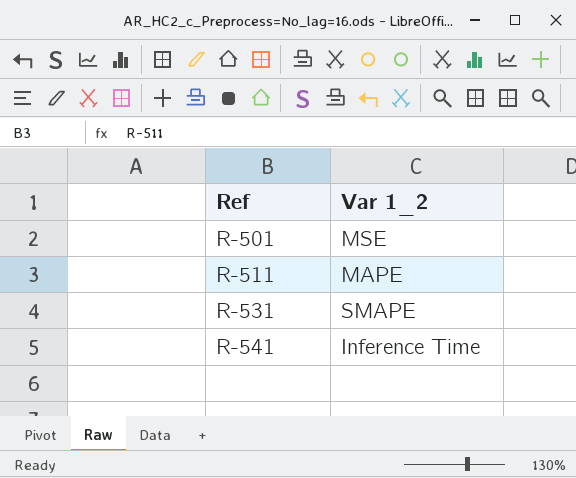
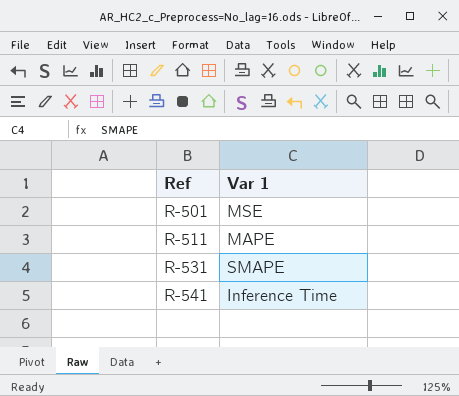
column name: Var 1_2 -> Var 1

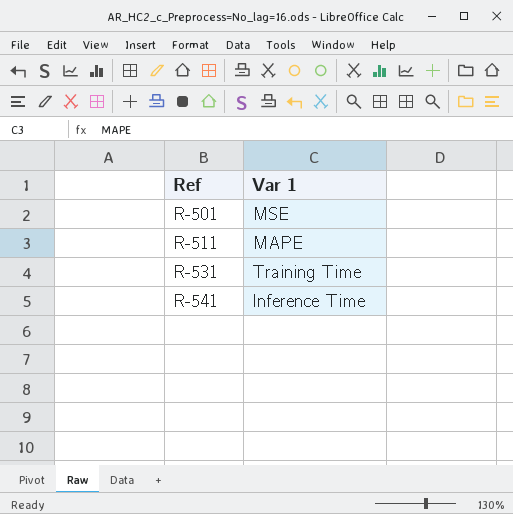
R-531 | Var 1: SMAPE -> Training Time

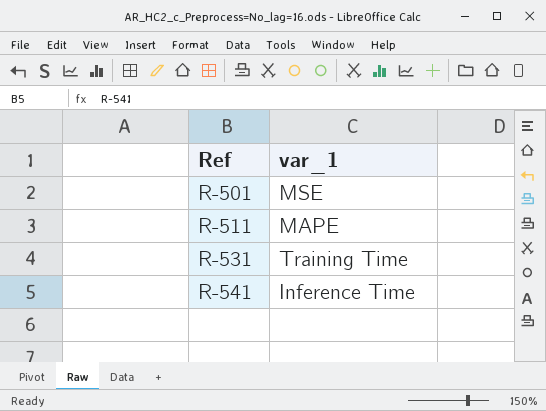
column name: Var 1 -> var_1

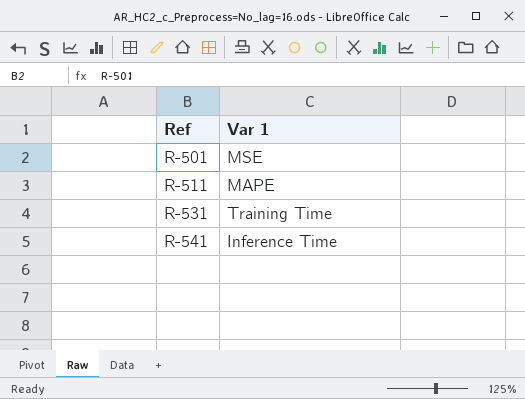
column name: var_1 -> Var 1

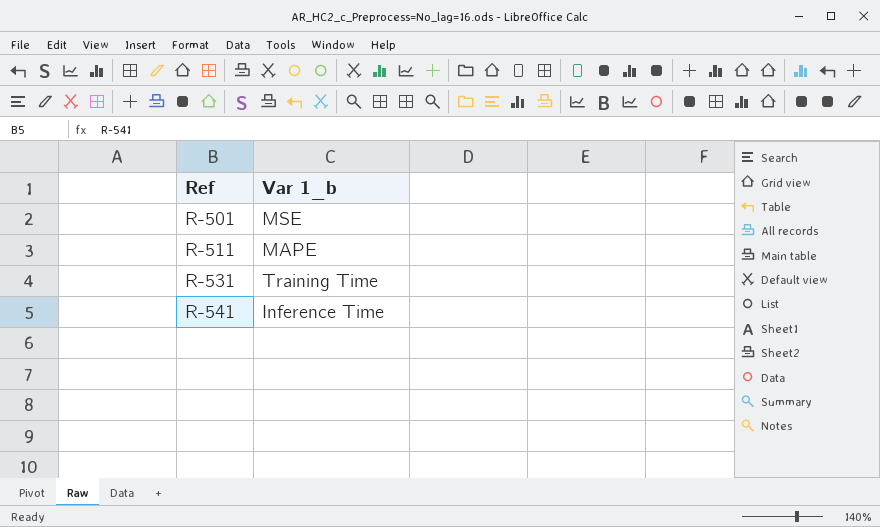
column name: Var 1 -> Var 1_b

